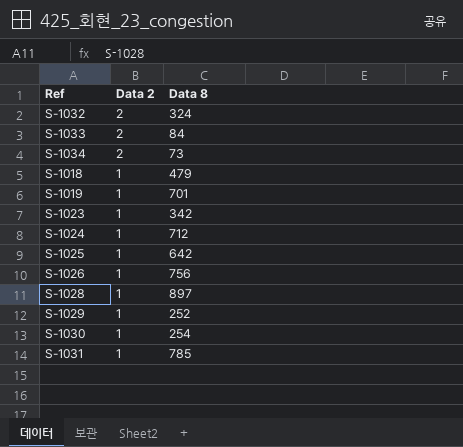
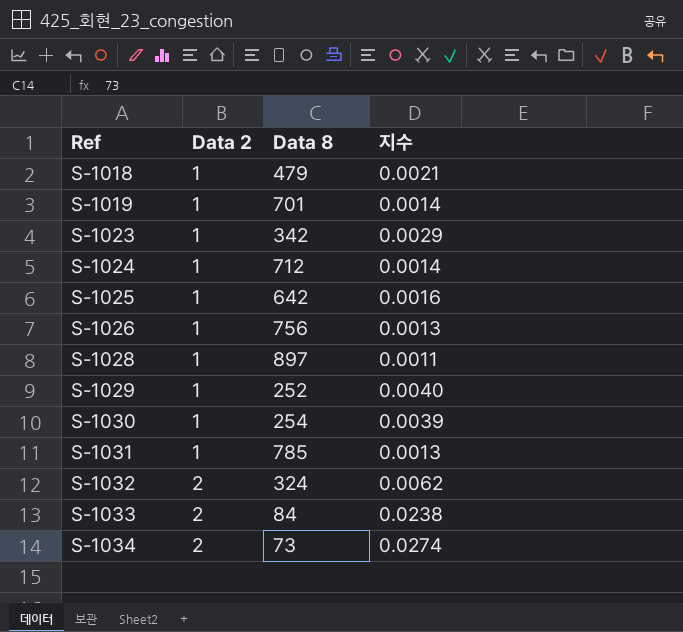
row order: Data 2 descending -> Ref ascending
column 지수 | formula: none -> [Data 2] / [Data 8]

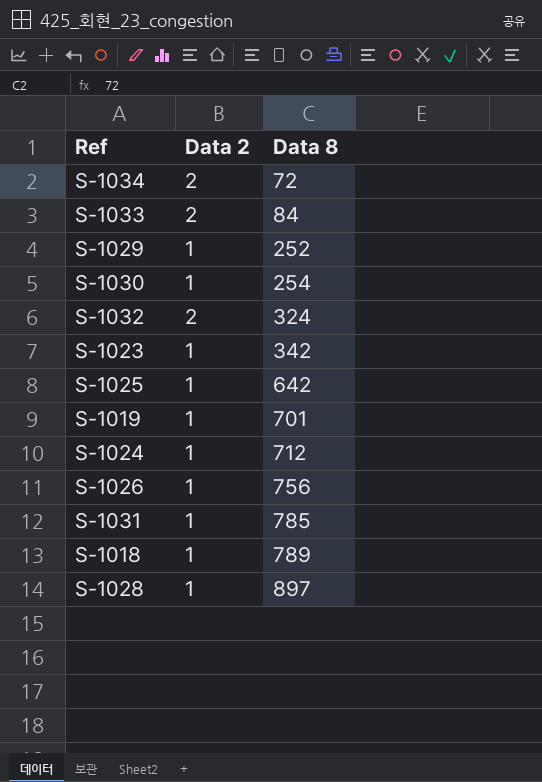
row order: Ref ascending -> Data 8 ascending
column 지수 | formula: [Data 2] / [Data 8] -> none
S-1034 | Data 8: 73 -> 72
S-1018 | Data 8: 479 -> 789

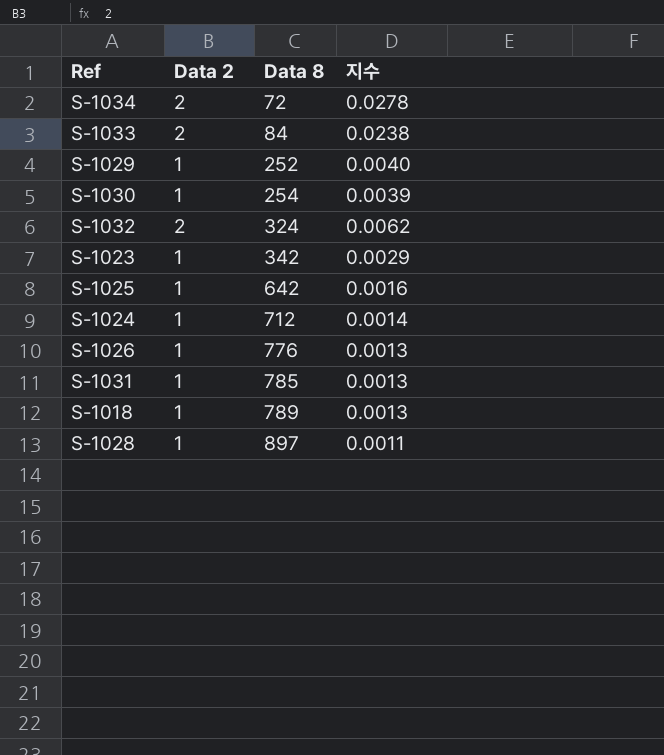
column 지수 | formula: none -> [Data 2] / [Data 8]
row S-1019: 1 | 701 -> none
S-1026 | Data 8: 756 -> 776

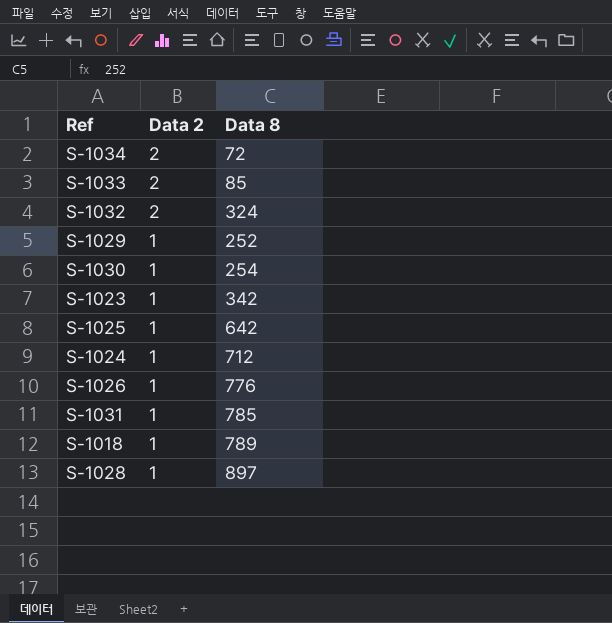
row order: Data 8 ascending -> Data 2 descending
column 지수 | formula: [Data 2] / [Data 8] -> none
S-1033 | Data 8: 84 -> 85

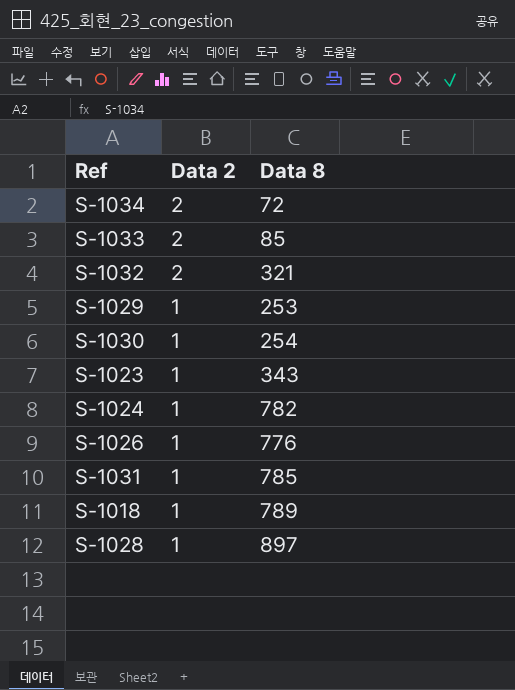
row S-1025: 1 | 642 -> none
S-1032 | Data 8: 324 -> 321
S-1029 | Data 8: 252 -> 253
S-1023 | Data 8: 342 -> 343
S-1024 | Data 8: 712 -> 782

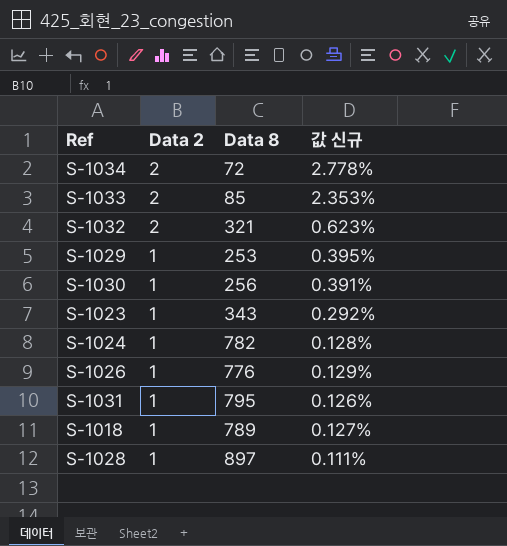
column 값 신규 | formula: none -> [Data 2] / [Data 8]
S-1030 | Data 8: 254 -> 256
S-1031 | Data 8: 785 -> 795

